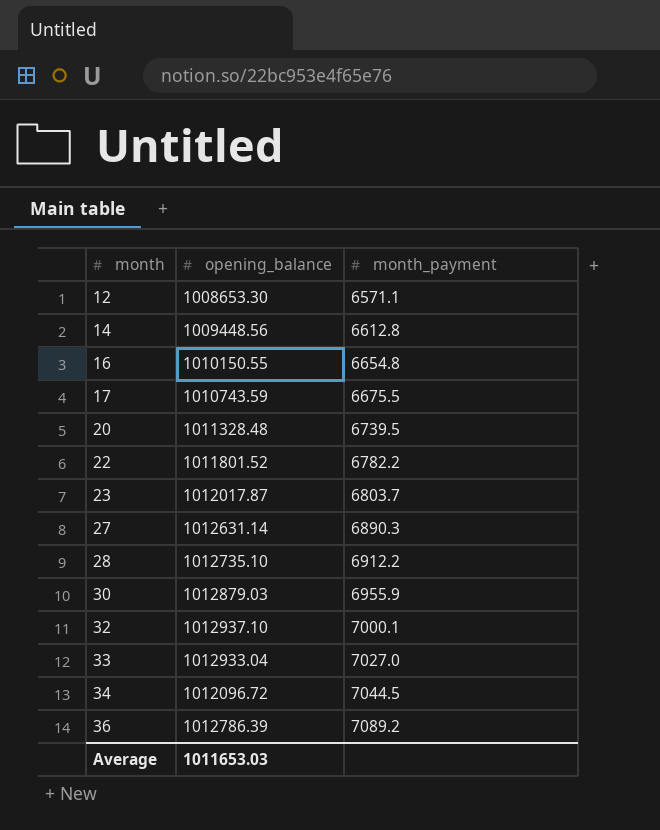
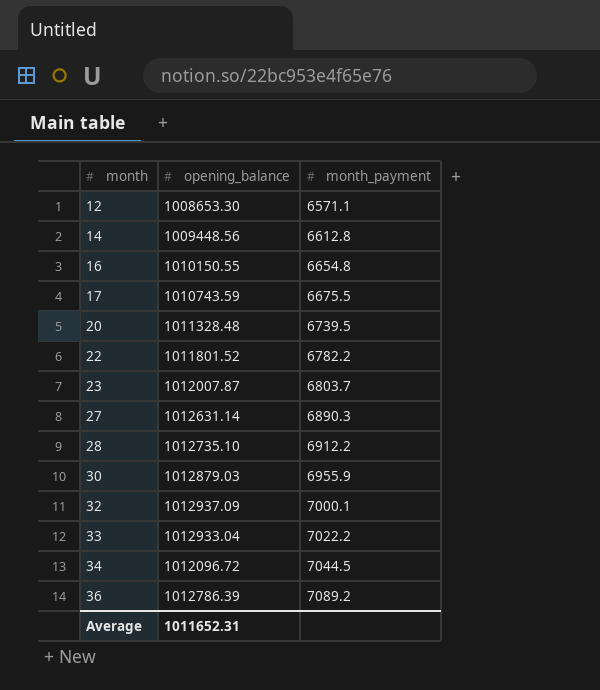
23 | opening_balance: 1012017.87 -> 1012007.87
32 | opening_balance: 1012937.10 -> 1012937.09
33 | month_payment: 7027.0 -> 7022.2
Average | opening_balance: 1011653.03 -> 1011652.31

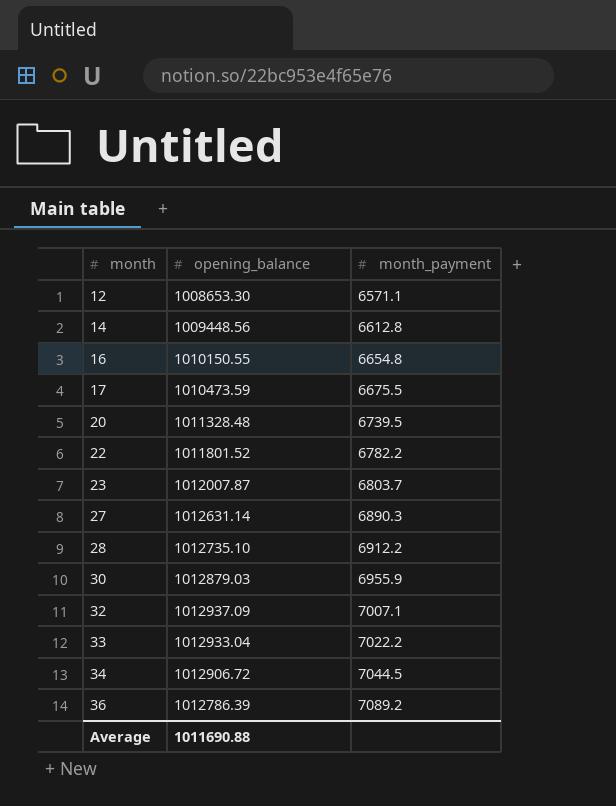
17 | opening_balance: 1010743.59 -> 1010473.59
32 | month_payment: 7000.1 -> 7007.1
34 | opening_balance: 1012096.72 -> 1012906.72
Average | opening_balance: 1011652.31 -> 1011690.88

